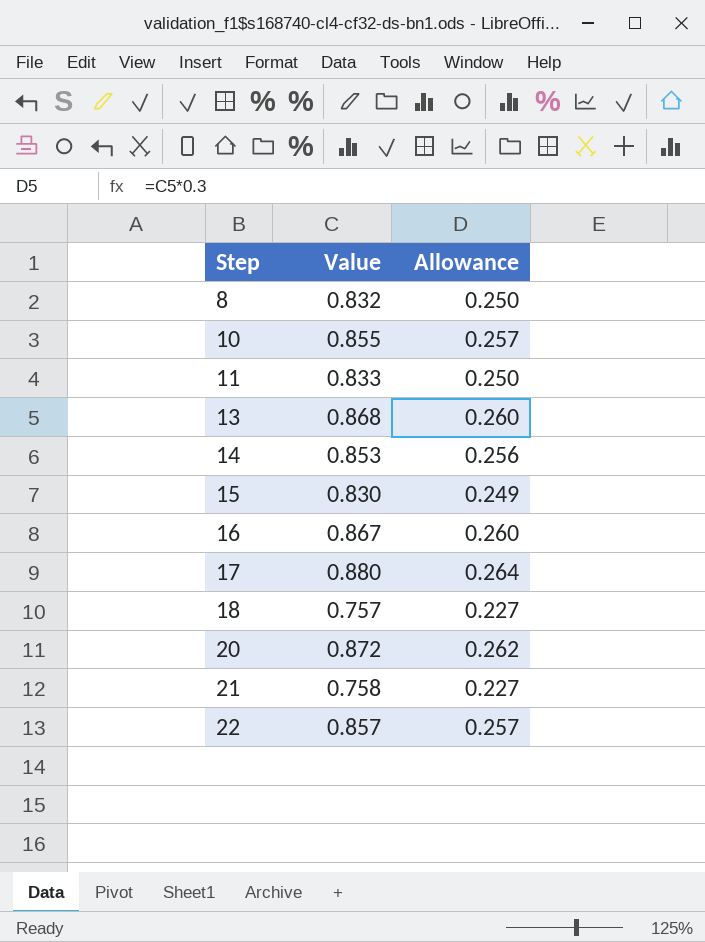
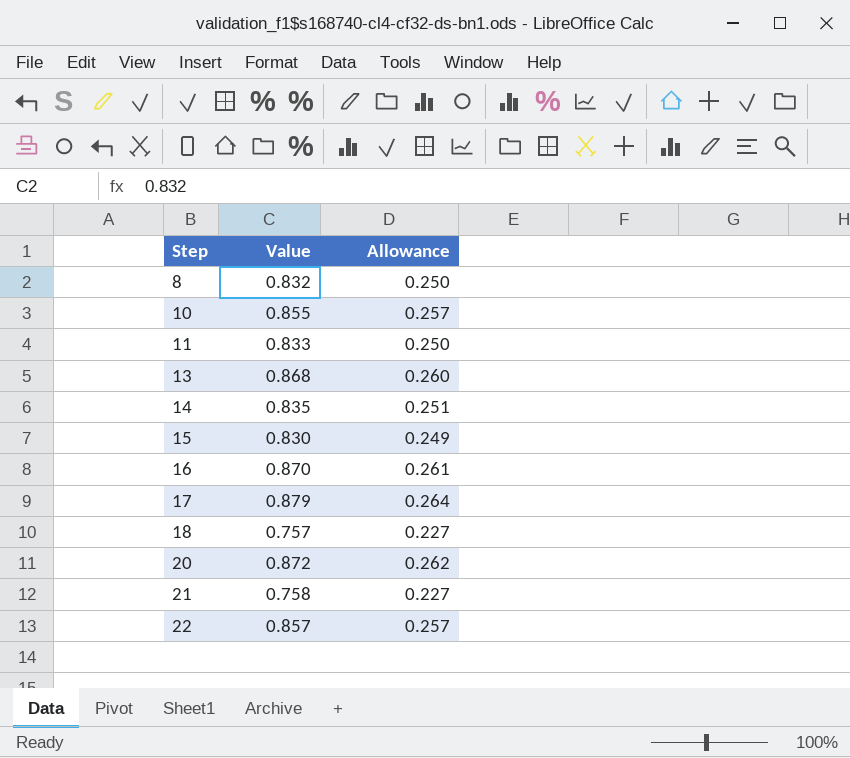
14 | Value: 0.853 -> 0.835
14 | Allowance: 0.256 -> 0.251
16 | Value: 0.867 -> 0.870
16 | Allowance: 0.260 -> 0.261
17 | Value: 0.880 -> 0.879

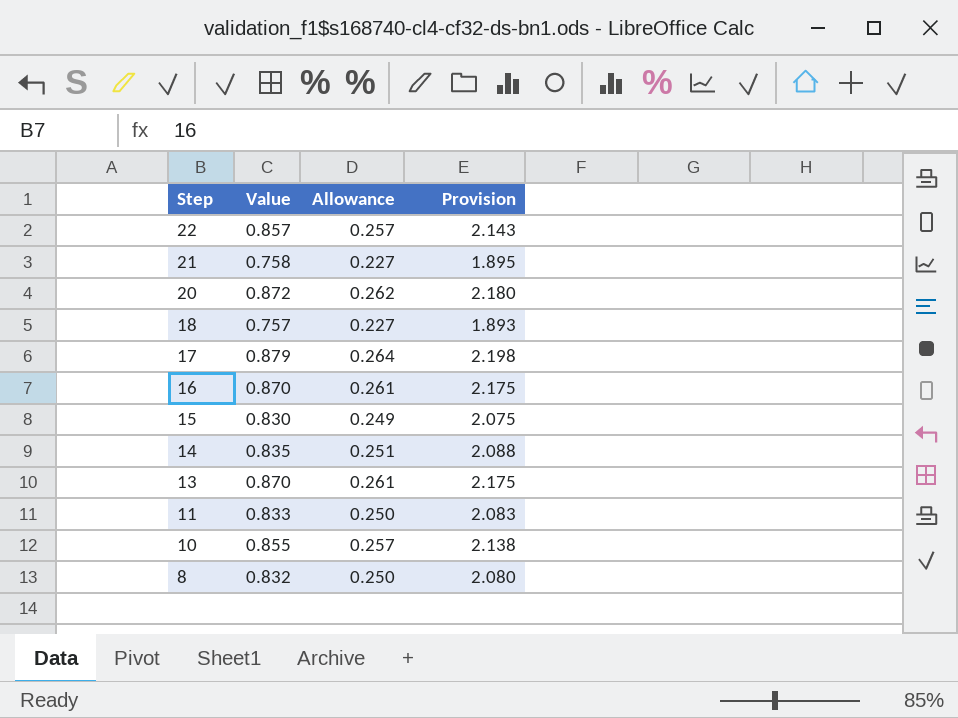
row order: Step ascending -> Step descending
column Provision | formula: none -> [Value] * 2.5
13 | Value: 0.868 -> 0.870
13 | Allowance: 0.260 -> 0.261

